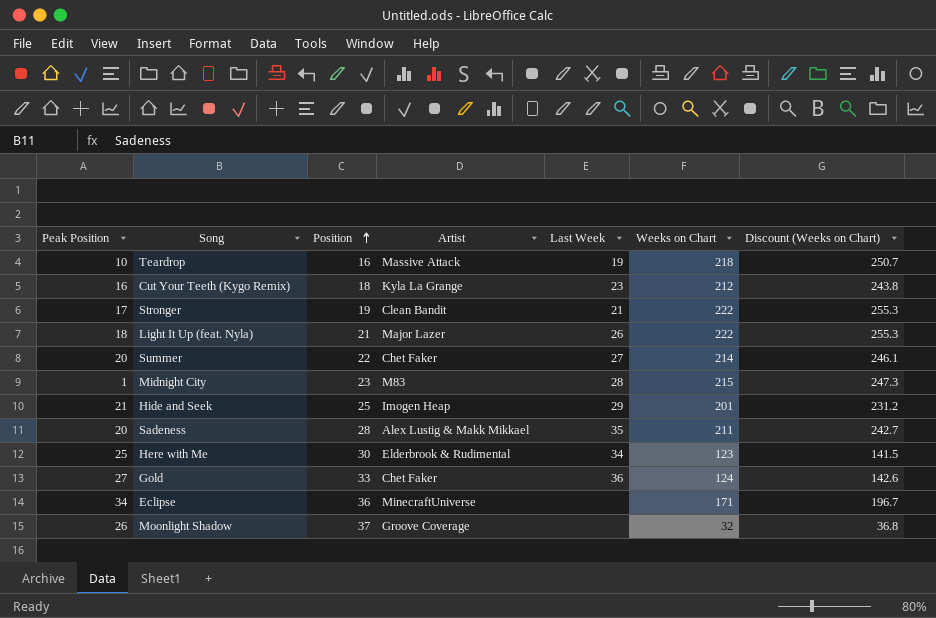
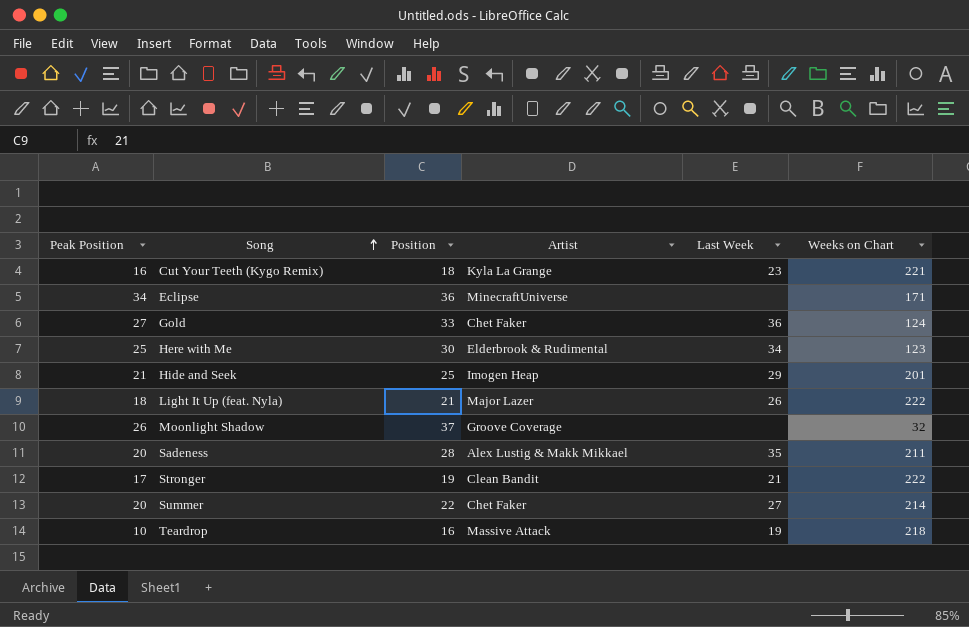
row order: Position ascending -> Song ascending
column Discount (Weeks on Chart) | formula: [Weeks on Chart] * 1.15 -> none
row Midnight City: 1 | 23 | M83 | 28 | 215 | 247.3 -> none
Cut Your Teeth (Kygo Remix) | Weeks on Chart: 212 -> 221

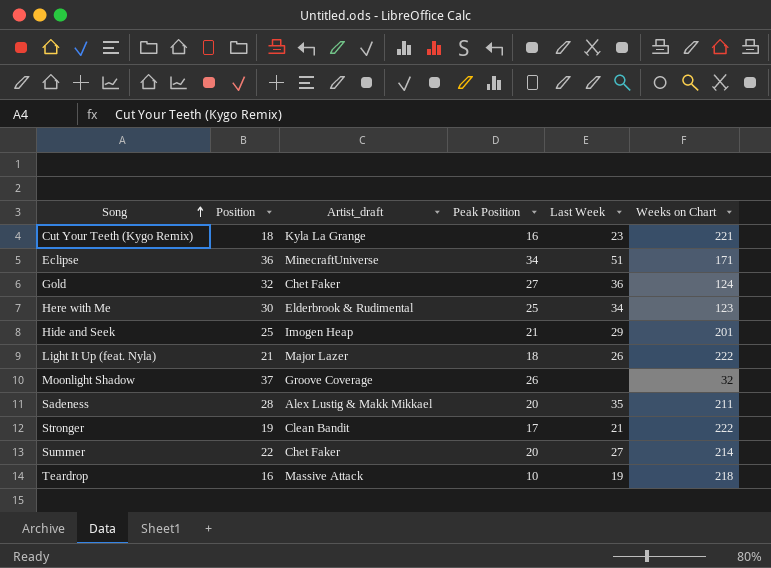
column name: Artist -> Artist_draft
column Peak Position | position: 1 -> 4
Eclipse | Last Week: none -> 51
Gold | Position: 33 -> 32

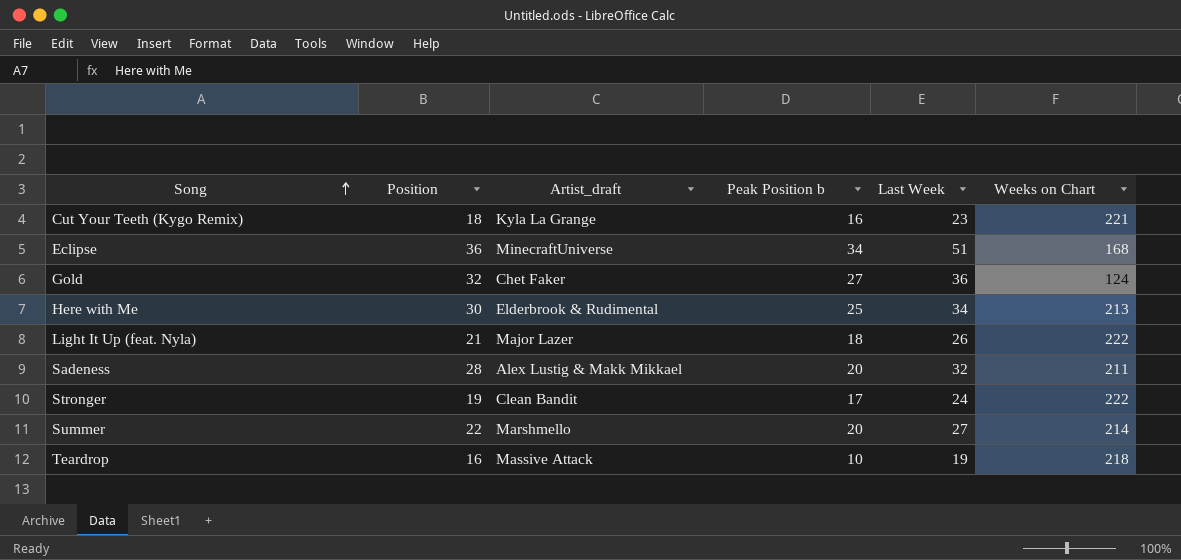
column name: Peak Position -> Peak Position b
row Hide and Seek: 25 | Imogen Heap | 21 | 29 | 201 -> none
row Moonlight Shadow: 37 | Groove Coverage | 26 | none | 32 -> none
Eclipse | Weeks on Chart: 171 -> 168
Here with Me | Weeks on Chart: 123 -> 213
Sadeness | Last Week: 35 -> 32
Stronger | Last Week: 21 -> 24
Summer | Artist_draft: Chet Faker -> Marshmello

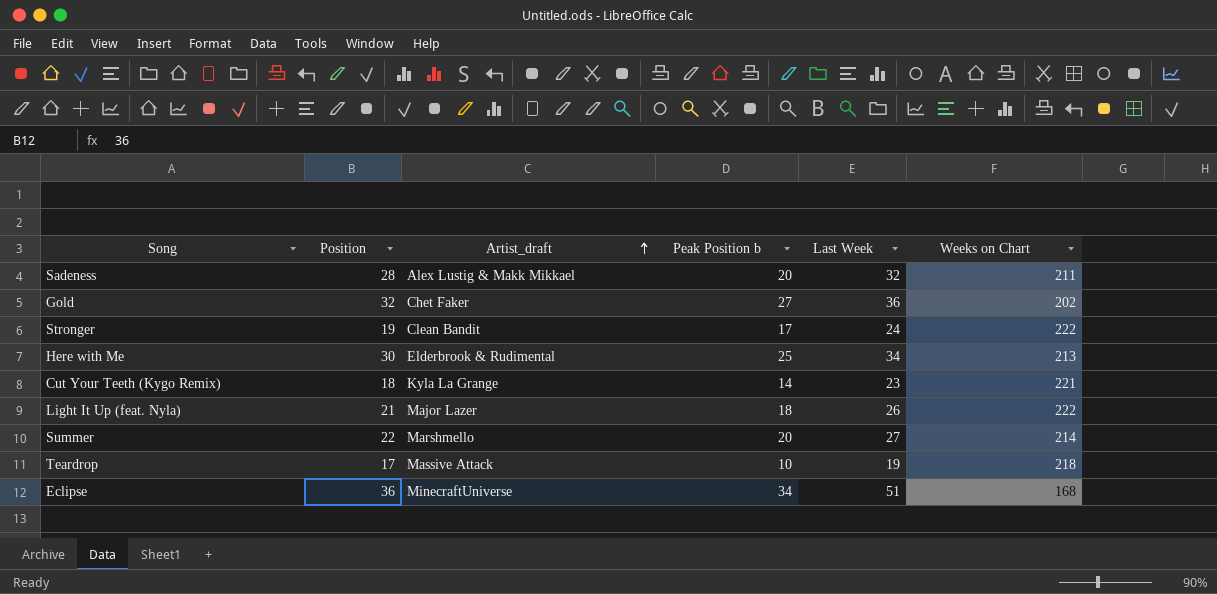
row order: Song ascending -> Artist_draft ascending
Gold | Weeks on Chart: 124 -> 202
Cut Your Teeth (Kygo Remix) | Peak Position b: 16 -> 14
Teardrop | Position: 16 -> 17

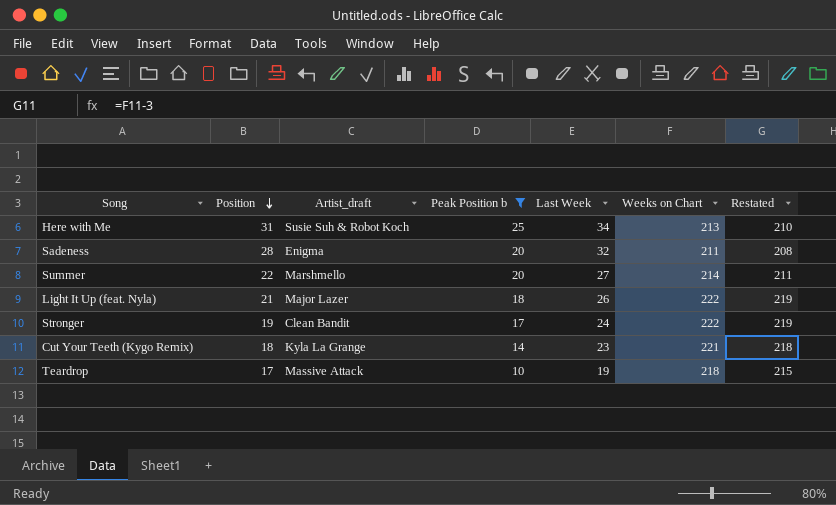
filter: none -> Peak Position b <= 25
row order: Artist_draft ascending -> Position descending
column Restated | formula: none -> [Weeks on Chart] - 3
Here with Me | Position: 30 -> 31
Here with Me | Artist_draft: Elderbrook & Rudimental -> Susie Suh & Robot Koch
Sadeness | Artist_draft: Alex Lustig & Makk Mikkael -> Enigma

